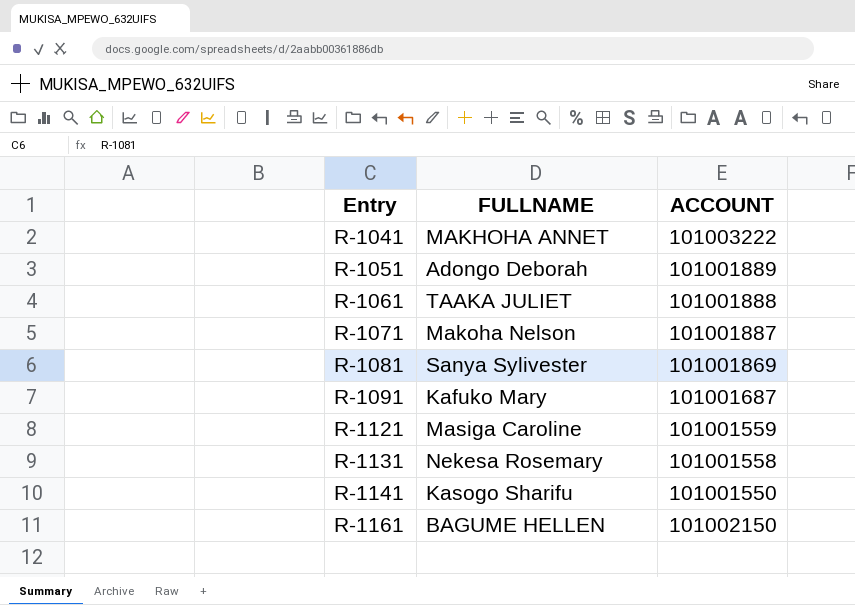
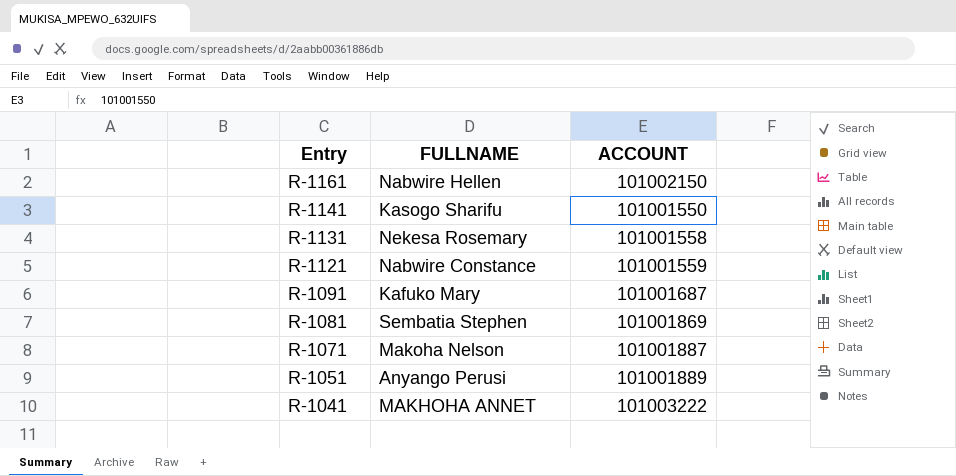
row order: Entry ascending -> Entry descending
row R-1061: TAAKA JULIET | 101001888 -> none
R-1161 | FULLNAME: BAGUME HELLEN -> Nabwire Hellen
R-1121 | FULLNAME: Masiga Caroline -> Nabwire Constance
R-1081 | FULLNAME: Sanya Sylivester -> Sembatia Stephen
R-1051 | FULLNAME: Adongo Deborah -> Anyango Perusi

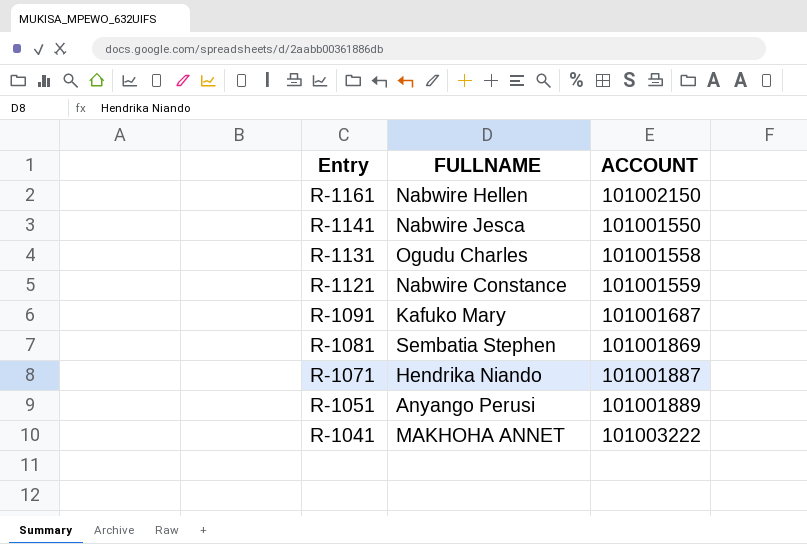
R-1141 | FULLNAME: Kasogo Sharifu -> Nabwire Jesca
R-1131 | FULLNAME: Nekesa Rosemary -> Ogudu Charles
R-1071 | FULLNAME: Makoha Nelson -> Hendrika Niando

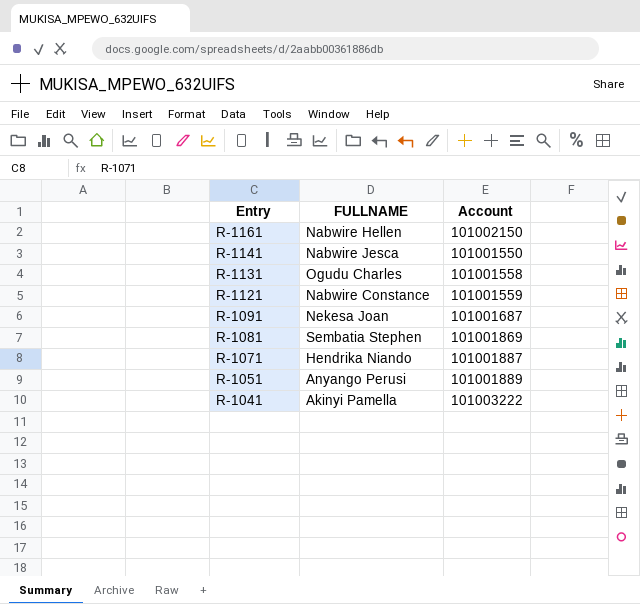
column name: ACCOUNT -> Account
R-1091 | FULLNAME: Kafuko Mary -> Nekesa Joan
R-1041 | FULLNAME: MAKHOHA ANNET -> Akinyi Pamella

